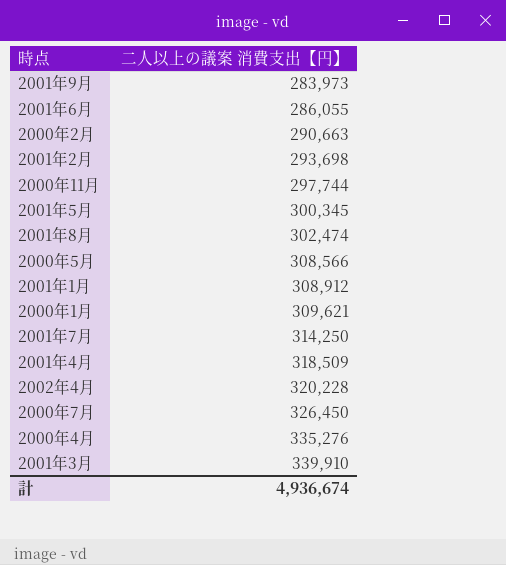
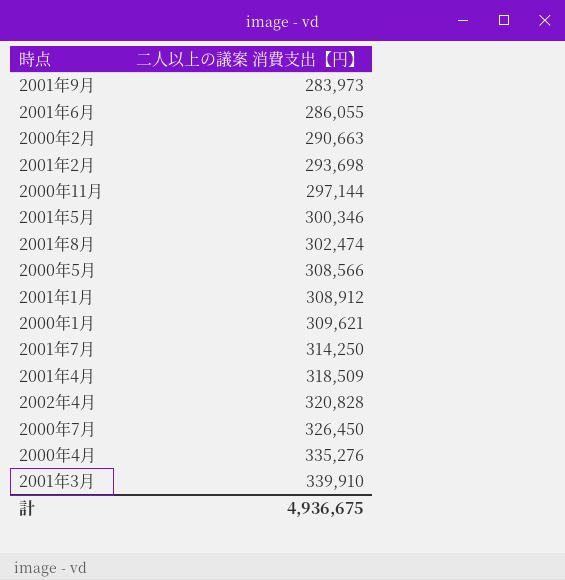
2000年11月 | 二人以上の議案 消費支出【円】: 297,744 -> 297,144
2001年5月 | 二人以上の議案 消費支出【円】: 300,345 -> 300,346
2002年4月 | 二人以上の議案 消費支出【円】: 320,228 -> 320,828
計 | 二人以上の議案 消費支出【円】: 4,936,674 -> 4,936,675

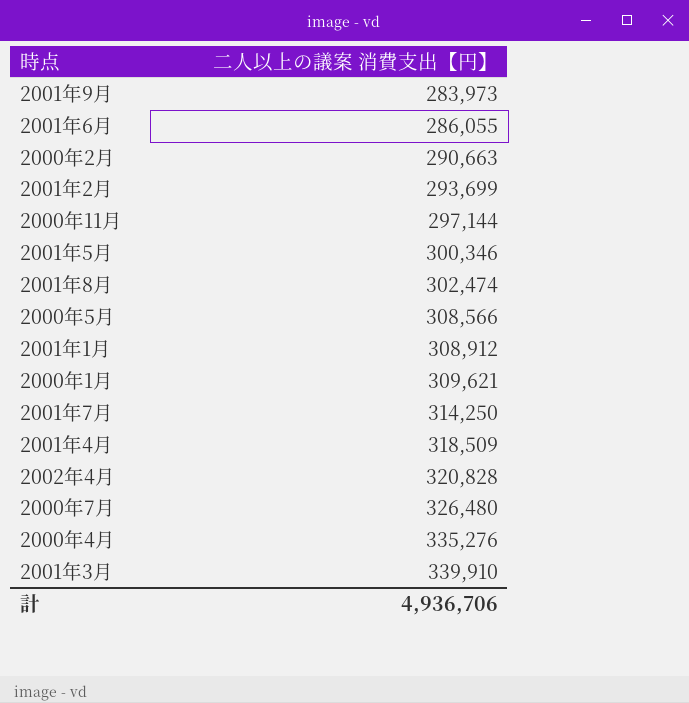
2001年2月 | 二人以上の議案 消費支出【円】: 293,698 -> 293,699
2000年7月 | 二人以上の議案 消費支出【円】: 326,450 -> 326,480
計 | 二人以上の議案 消費支出【円】: 4,936,675 -> 4,936,706

